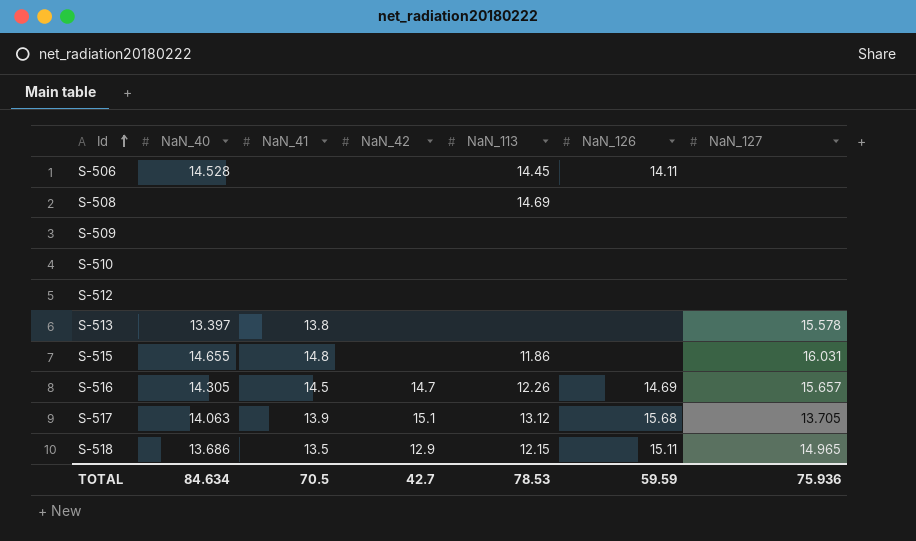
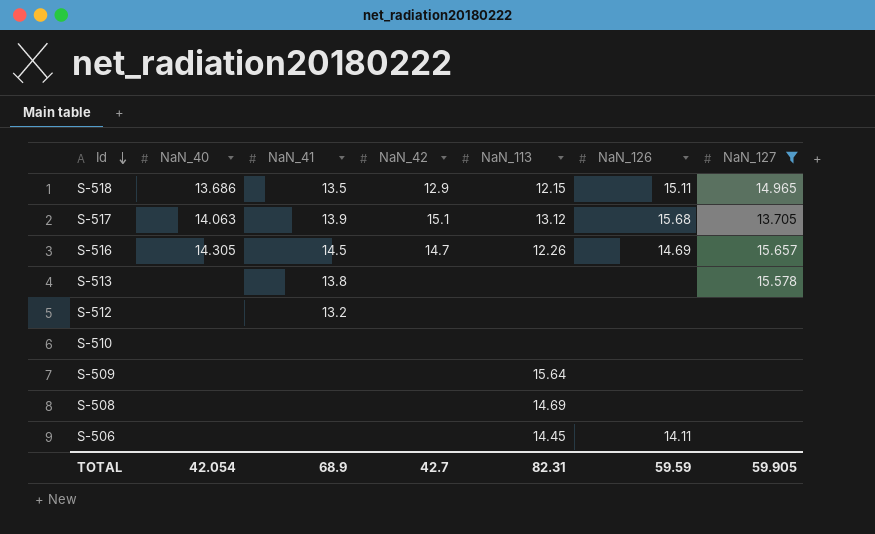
filter: none -> NaN_127 != 16.031
row order: Id ascending -> Id descending
S-513 | NaN_40: 13.397 -> none
S-512 | NaN_41: none -> 13.2
S-509 | NaN_113: none -> 15.64
S-506 | NaN_40: 14.528 -> none
TOTAL | NaN_40: 84.634 -> 42.054
TOTAL | NaN_41: 70.5 -> 68.9
TOTAL | NaN_113: 78.53 -> 82.31
TOTAL | NaN_127: 75.936 -> 59.905

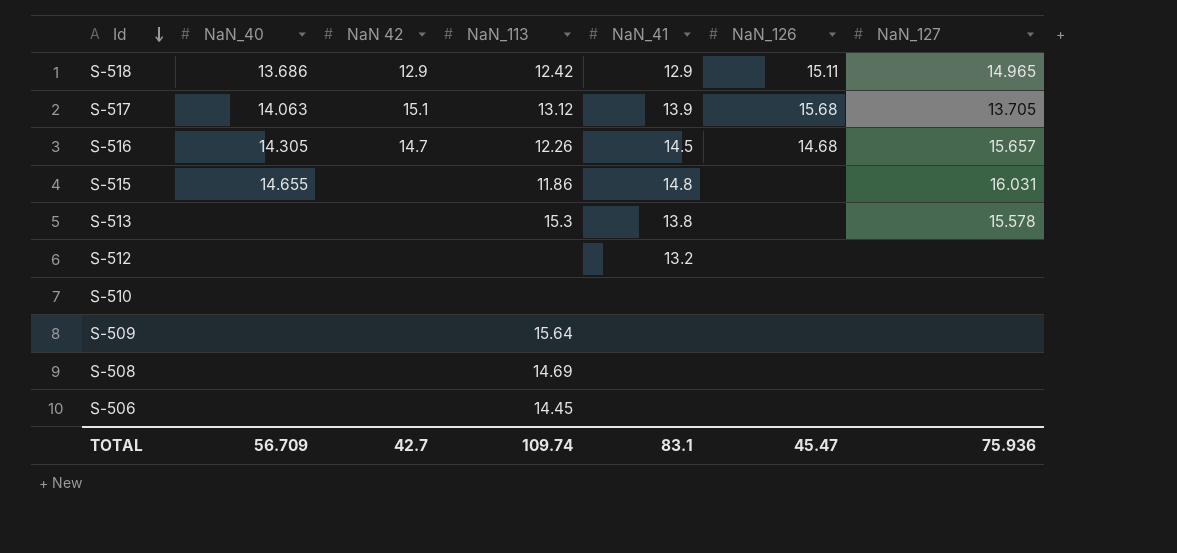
filter: NaN_127 != 16.031 -> none
column name: NaN_42 -> NaN 42
column NaN_41 | position: 3 -> 5
S-518 | NaN_113: 12.15 -> 12.42
S-518 | NaN_41: 13.5 -> 12.9
S-516 | NaN_126: 14.69 -> 14.68
S-513 | NaN_113: none -> 15.3
S-506 | NaN_126: 14.11 -> none
TOTAL | NaN_40: 42.054 -> 56.709
TOTAL | NaN_113: 82.31 -> 109.74
TOTAL | NaN_41: 68.9 -> 83.1
TOTAL | NaN_126: 59.59 -> 45.47
TOTAL | NaN_127: 59.905 -> 75.936

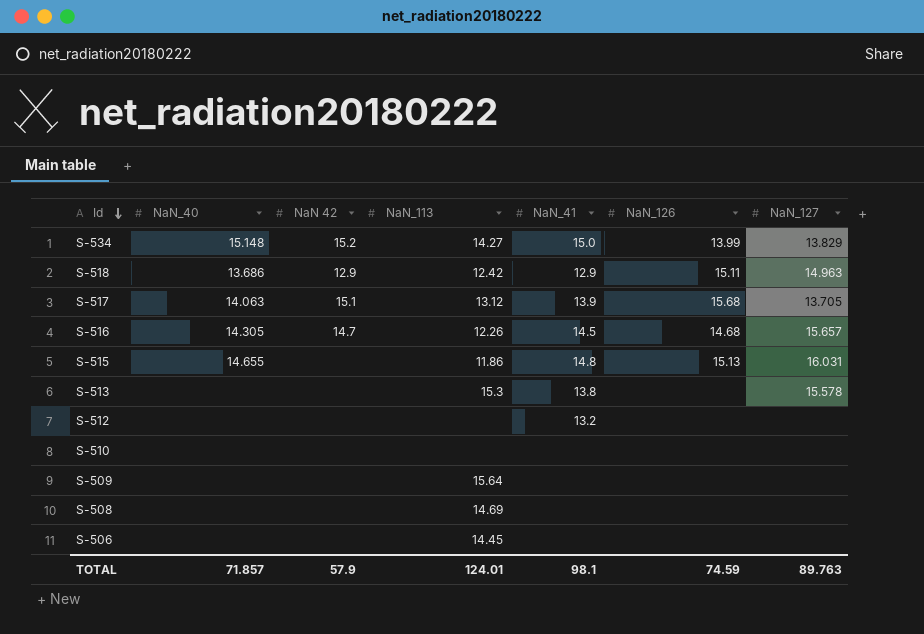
row S-534: none -> 15.148 | 15.2 | 14.27 | 15.0 | 13.99 | 13.829
S-518 | NaN_127: 14.965 -> 14.963
S-515 | NaN_126: none -> 15.13
TOTAL | NaN_40: 56.709 -> 71.857
TOTAL | NaN 42: 42.7 -> 57.9
TOTAL | NaN_113: 109.74 -> 124.01
TOTAL | NaN_41: 83.1 -> 98.1
TOTAL | NaN_126: 45.47 -> 74.59
TOTAL | NaN_127: 75.936 -> 89.763

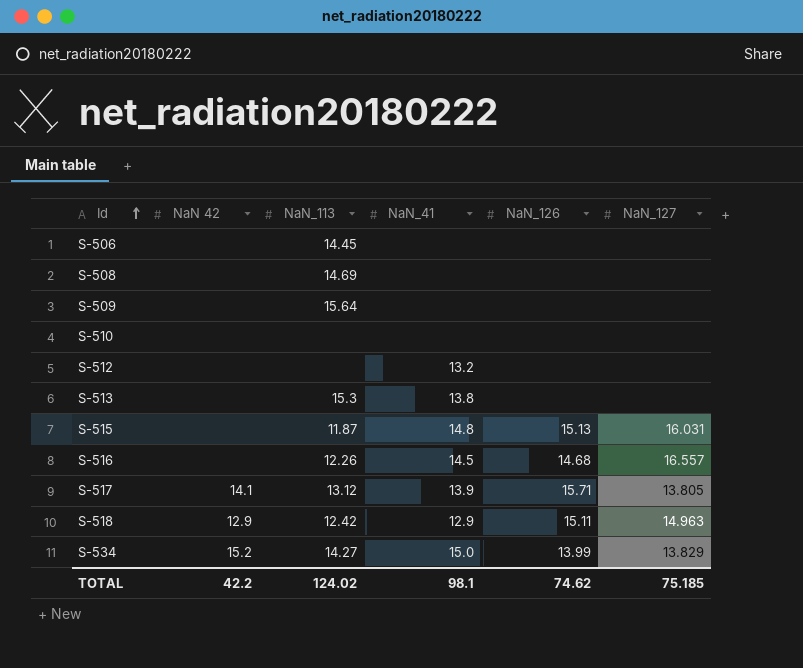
row order: Id descending -> Id ascending
column NaN_40 | position: 2 -> none
S-513 | NaN_127: 15.578 -> none
S-515 | NaN_113: 11.86 -> 11.87
S-516 | NaN 42: 14.7 -> none
S-516 | NaN_127: 15.657 -> 16.557
S-517 | NaN 42: 15.1 -> 14.1
S-517 | NaN_126: 15.68 -> 15.71
S-517 | NaN_127: 13.705 -> 13.805
TOTAL | NaN 42: 57.9 -> 42.2
TOTAL | NaN_113: 124.01 -> 124.02
TOTAL | NaN_126: 74.59 -> 74.62
TOTAL | NaN_127: 89.763 -> 75.185

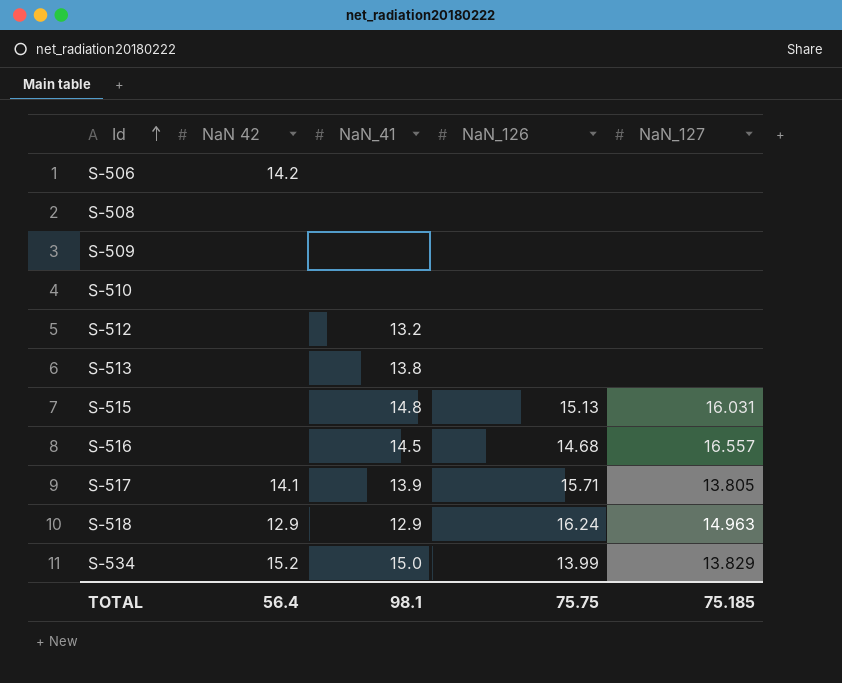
column NaN_113 | position: 3 -> none
S-506 | NaN 42: none -> 14.2
S-518 | NaN_126: 15.11 -> 16.24
TOTAL | NaN 42: 42.2 -> 56.4
TOTAL | NaN_126: 74.62 -> 75.75

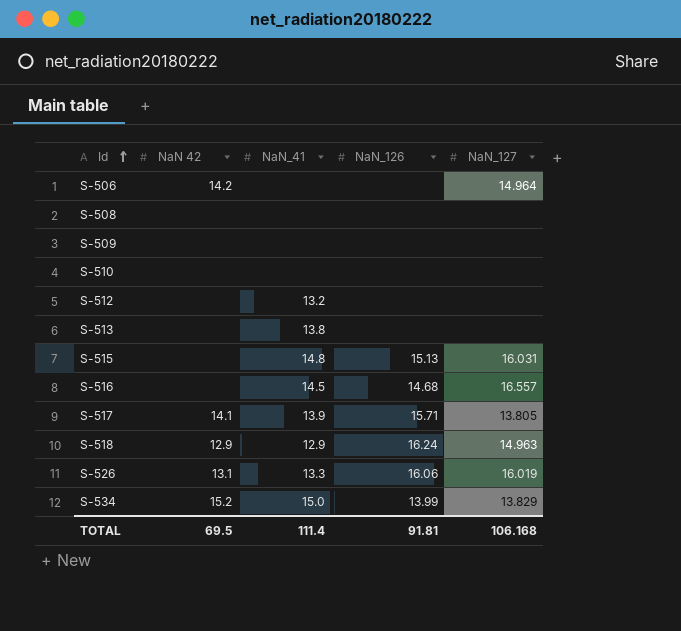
S-506 | NaN_127: none -> 14.964
row S-526: none -> 13.1 | 13.3 | 16.06 | 16.019
TOTAL | NaN 42: 56.4 -> 69.5
TOTAL | NaN_41: 98.1 -> 111.4
TOTAL | NaN_126: 75.75 -> 91.81
TOTAL | NaN_127: 75.185 -> 106.168

